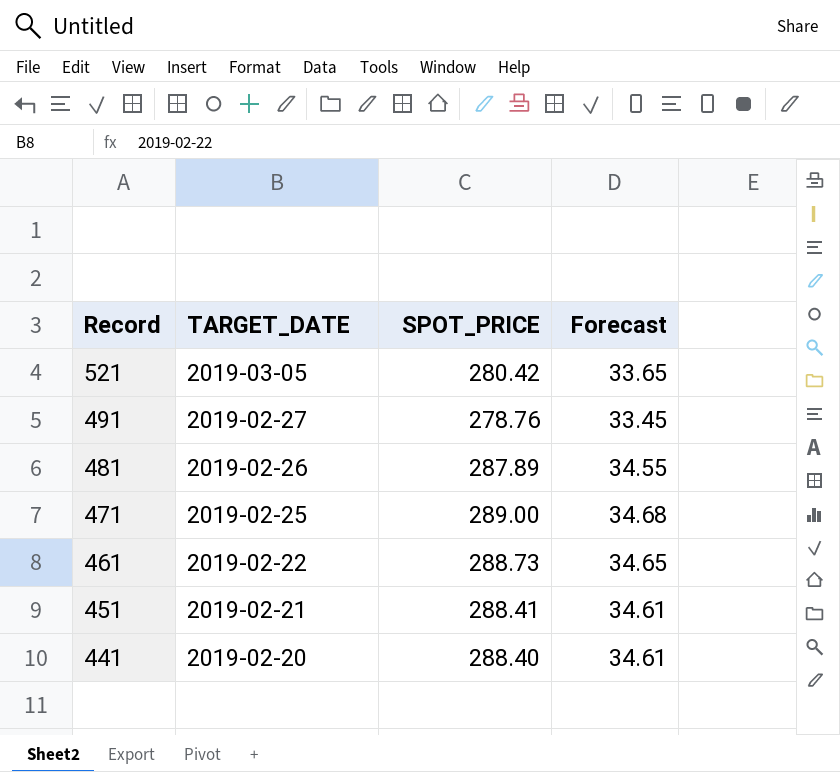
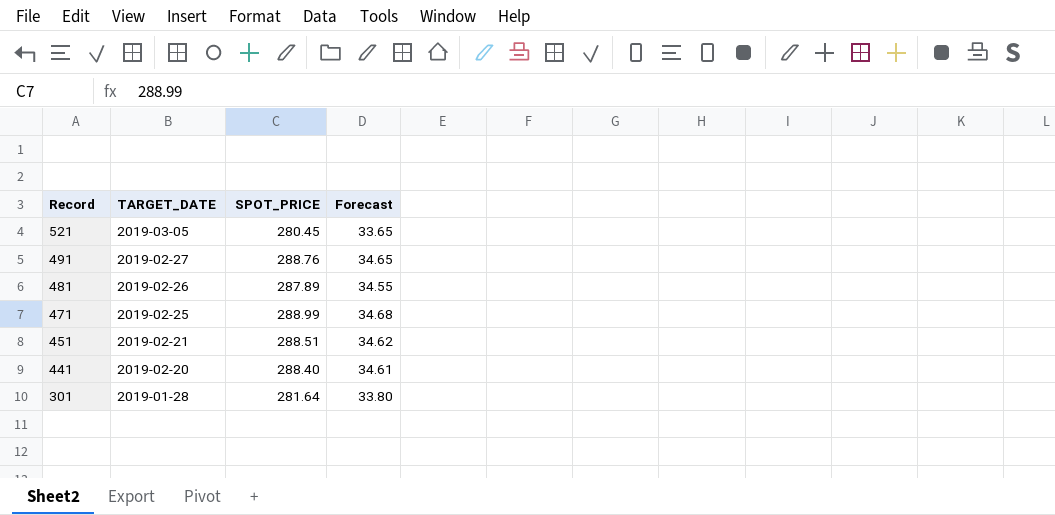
row 461: 2019-02-22 | 288.73 | 34.65 -> none
521 | SPOT_PRICE: 280.42 -> 280.45
491 | SPOT_PRICE: 278.76 -> 288.76
491 | Forecast: 33.45 -> 34.65
471 | SPOT_PRICE: 289.00 -> 288.99
451 | SPOT_PRICE: 288.41 -> 288.51
451 | Forecast: 34.61 -> 34.62
row 301: none -> 2019-01-28 | 281.64 | 33.80

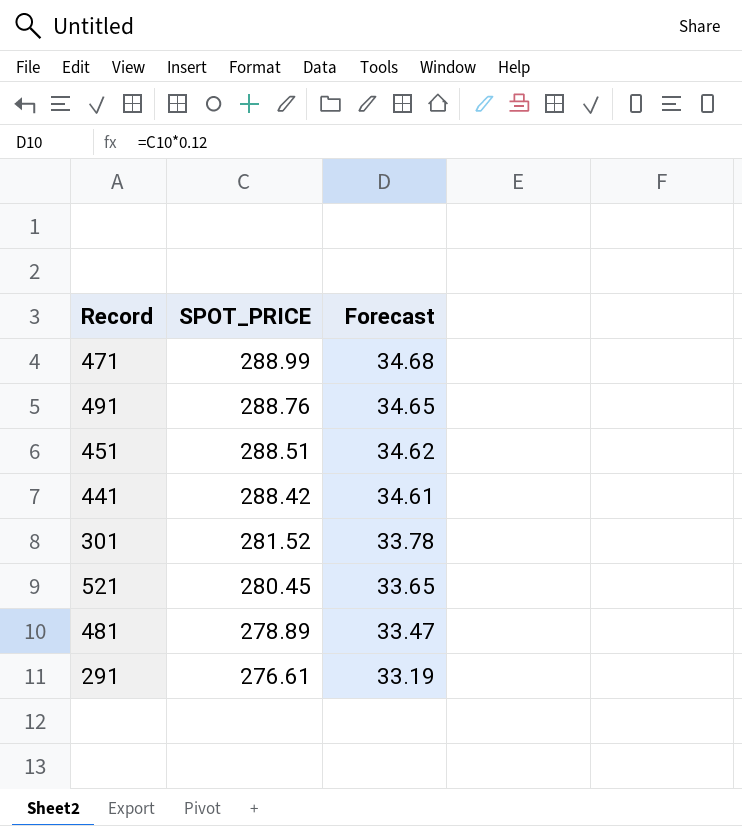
row order: Record descending -> SPOT_PRICE descending
column TARGET_DATE | position: 2 -> none
441 | SPOT_PRICE: 288.40 -> 288.42
301 | SPOT_PRICE: 281.64 -> 281.52
301 | Forecast: 33.80 -> 33.78
481 | SPOT_PRICE: 287.89 -> 278.89
481 | Forecast: 34.55 -> 33.47
row 291: none -> 276.61 | 33.19

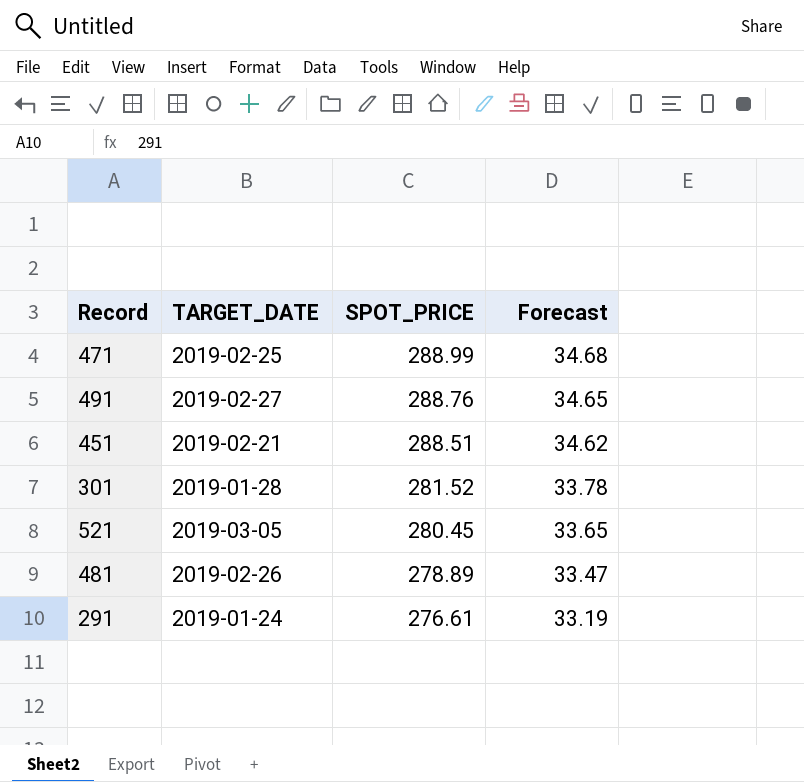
column TARGET_DATE | position: none -> 2
row 441: 288.42 | 34.61 -> none

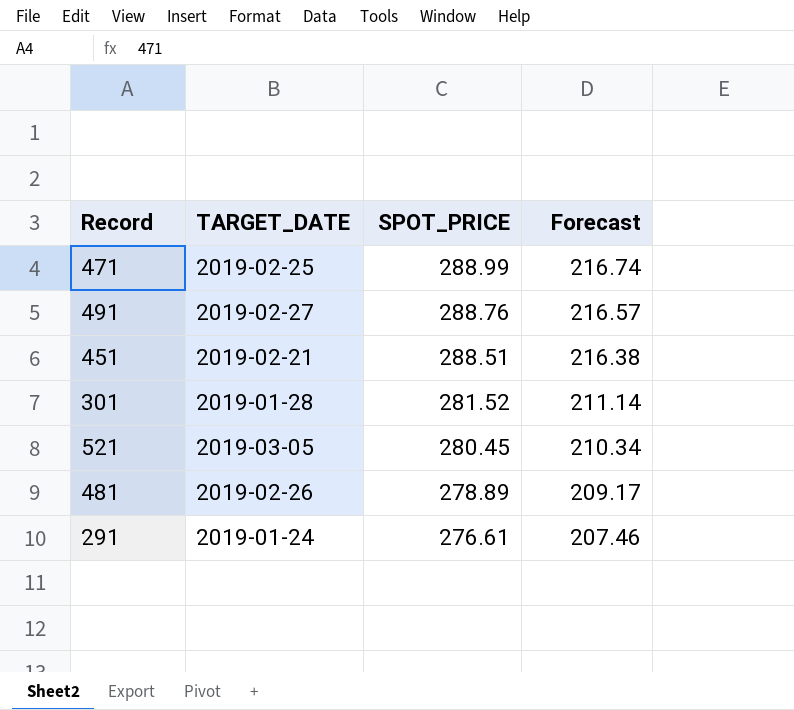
column Forecast | formula: [SPOT_PRICE] * 0.12 -> [SPOT_PRICE] * 0.75

